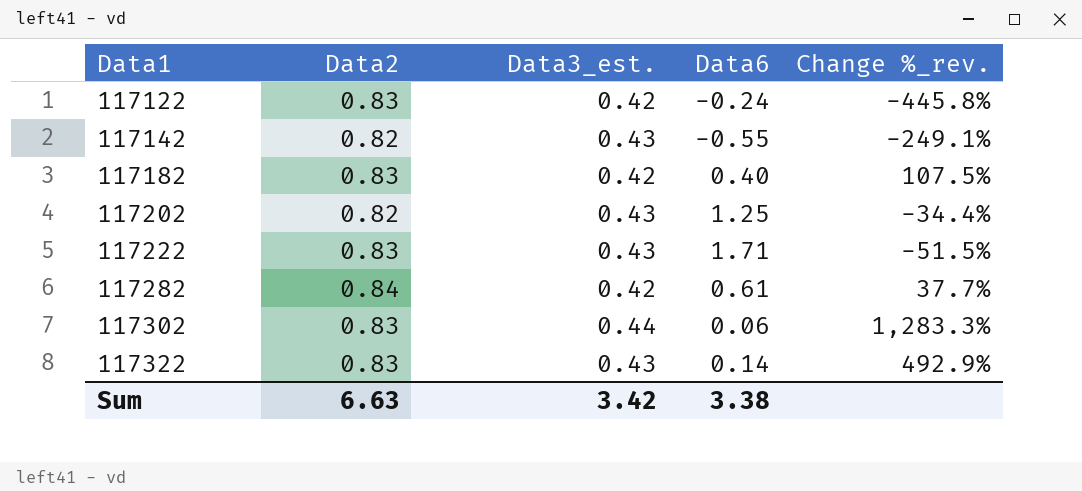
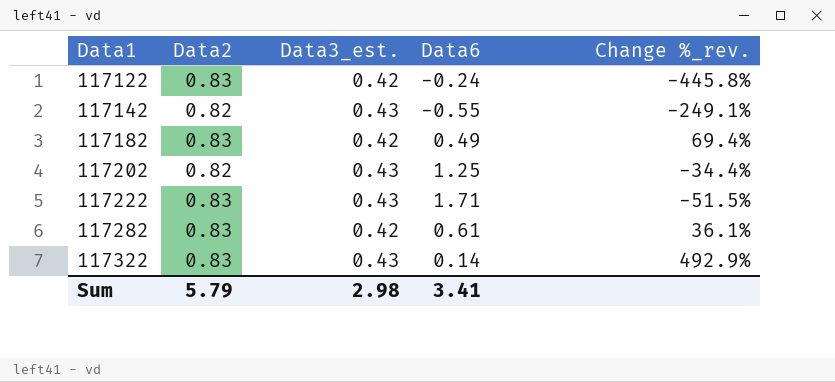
row 117302: 0.83 | 0.44 | 0.06 | 1,283.3% -> none
117182 | Data6: 0.40 -> 0.49
117182 | Change %_rev.: 107.5% -> 69.4%
117282 | Data2: 0.84 -> 0.83
117282 | Change %_rev.: 37.7% -> 36.1%
Sum | Data2: 6.63 -> 5.79
Sum | Data3_est.: 3.42 -> 2.98
Sum | Data6: 3.38 -> 3.41

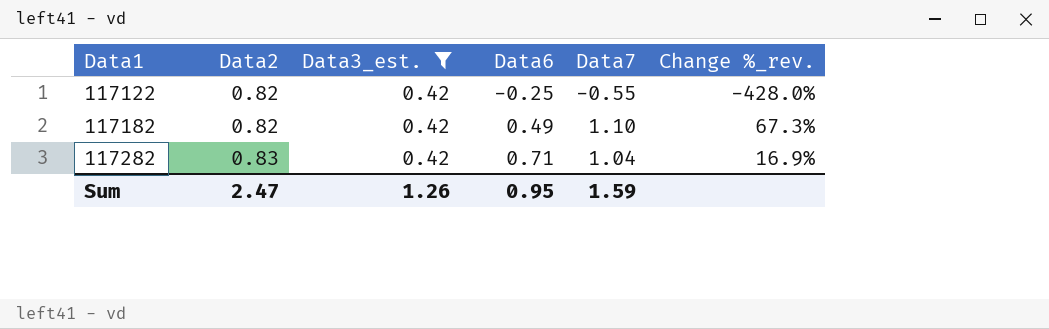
filter: none -> Data3_est. = 0.42
column Data7 | position: none -> 5
117122 | Data2: 0.83 -> 0.82
117122 | Data6: -0.24 -> -0.25
117122 | Change %_rev.: -445.8% -> -428.0%
117182 | Data2: 0.83 -> 0.82
117182 | Change %_rev.: 69.4% -> 67.3%
117282 | Data6: 0.61 -> 0.71
117282 | Change %_rev.: 36.1% -> 16.9%
Sum | Data2: 5.79 -> 2.47
Sum | Data3_est.: 2.98 -> 1.26
Sum | Data6: 3.41 -> 0.95

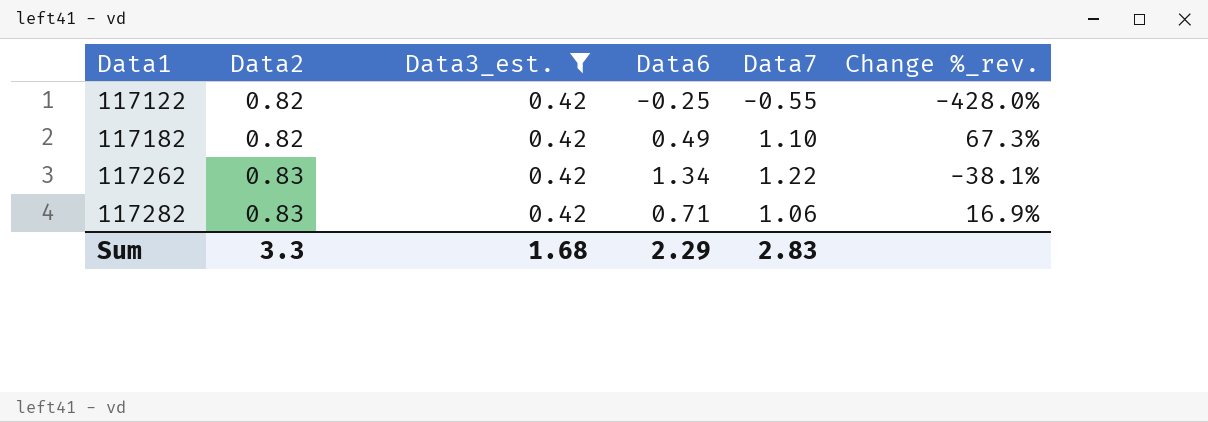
row 117262: none -> 0.83 | 0.42 | 1.34 | 1.22 | -38.1%
117282 | Data7: 1.04 -> 1.06
Sum | Data2: 2.47 -> 3.3
Sum | Data3_est.: 1.26 -> 1.68
Sum | Data6: 0.95 -> 2.29
Sum | Data7: 1.59 -> 2.83

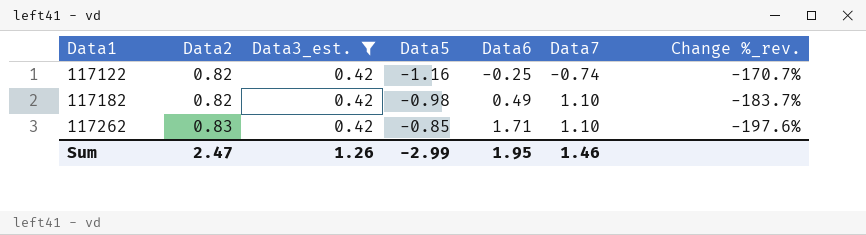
column Data5 | position: none -> 4
column Change %_rev. | formula: ([Data2] - [Data6]) / [Data6] -> ([Data2] - [Data5]) / [Data5]
row 117282: 0.83 | 0.42 | 0.71 | 1.06 | 16.9% -> none
117122 | Data7: -0.55 -> -0.74
117262 | Data6: 1.34 -> 1.71
117262 | Data7: 1.22 -> 1.10
Sum | Data2: 3.3 -> 2.47
Sum | Data3_est.: 1.68 -> 1.26
Sum | Data6: 2.29 -> 1.95
Sum | Data7: 2.83 -> 1.46

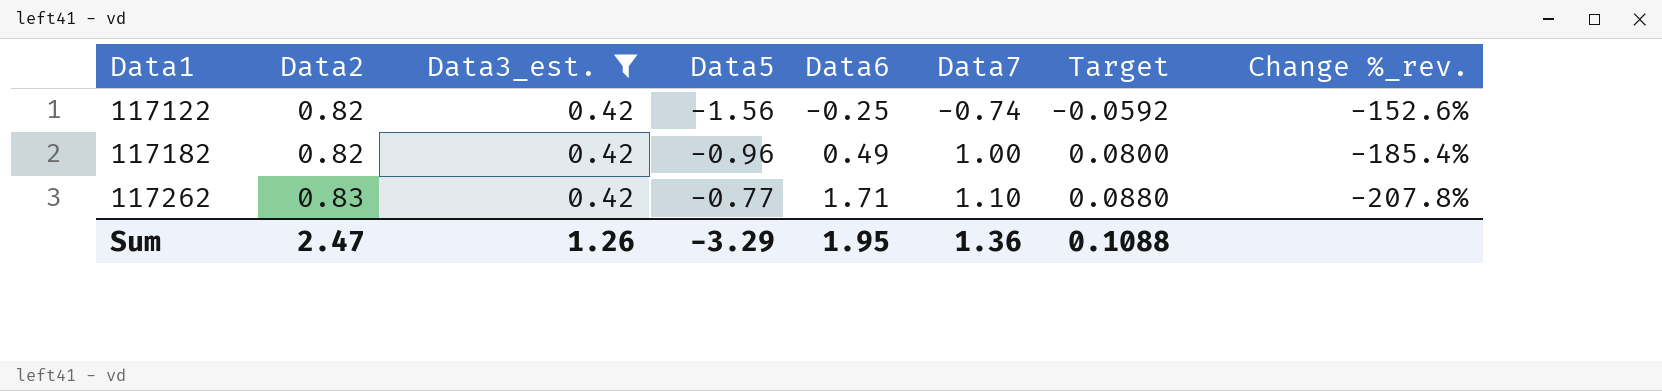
column Target | formula: none -> [Data7] * 0.08
117122 | Data5: -1.16 -> -1.56
117122 | Change %_rev.: -170.7% -> -152.6%
117182 | Data5: -0.98 -> -0.96
117182 | Data7: 1.10 -> 1.00
117182 | Change %_rev.: -183.7% -> -185.4%
117262 | Data5: -0.85 -> -0.77
117262 | Change %_rev.: -197.6% -> -207.8%
Sum | Data5: -2.99 -> -3.29
Sum | Data7: 1.46 -> 1.36

